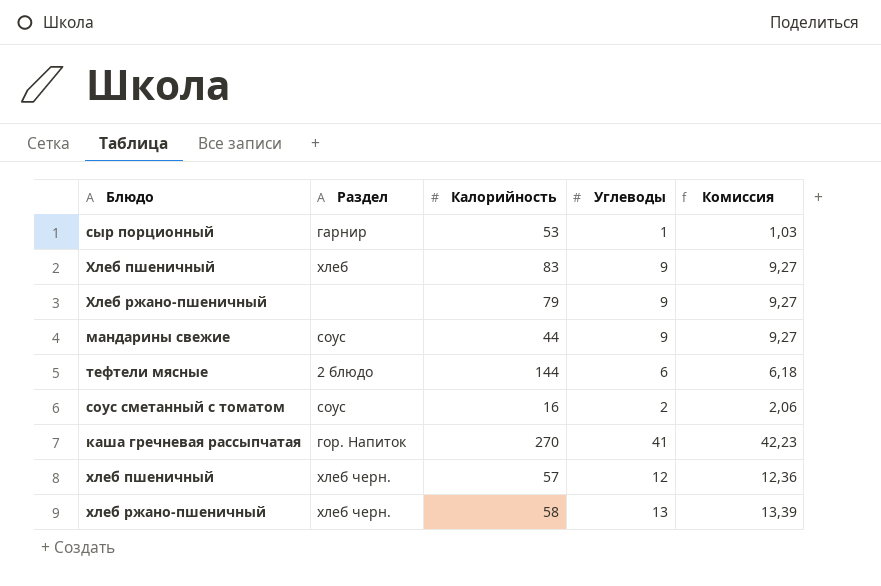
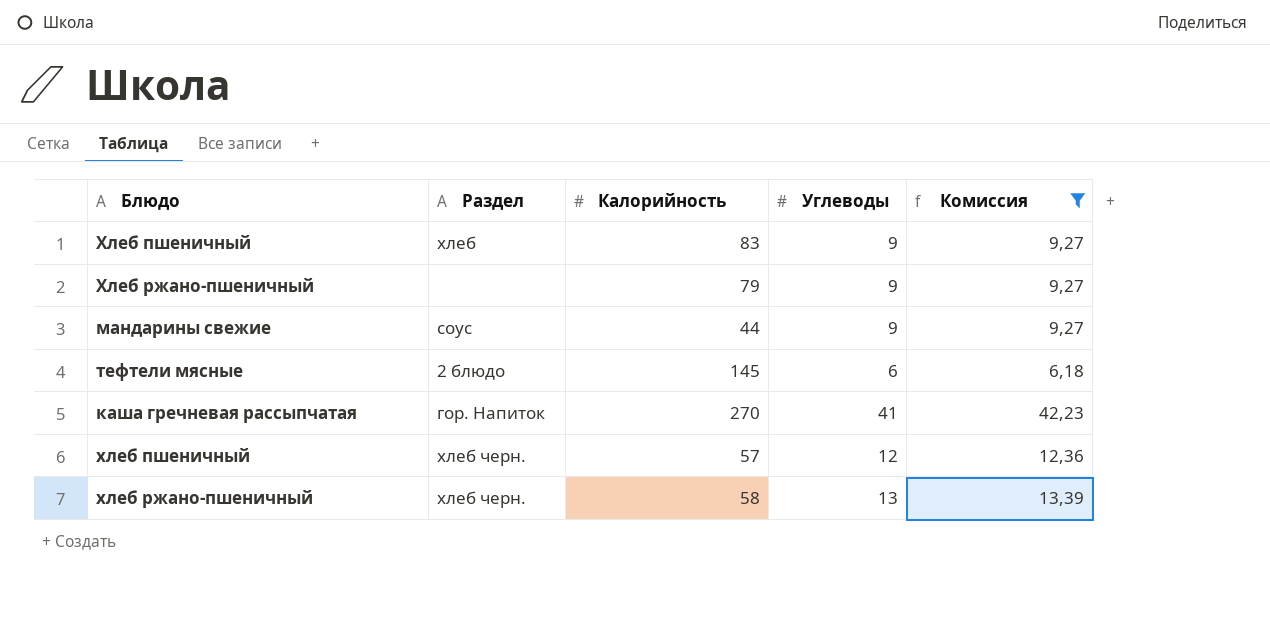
filter: none -> Комиссия >= 6,18
тефтели мясные | Калорийность: 144 -> 145

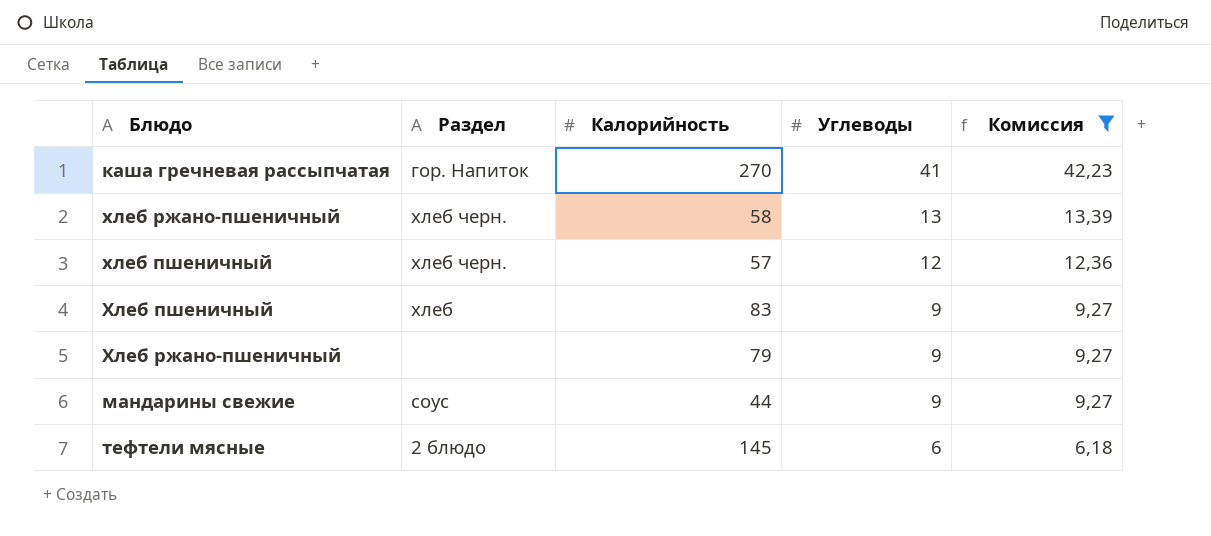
row order: none -> Углеводы descending

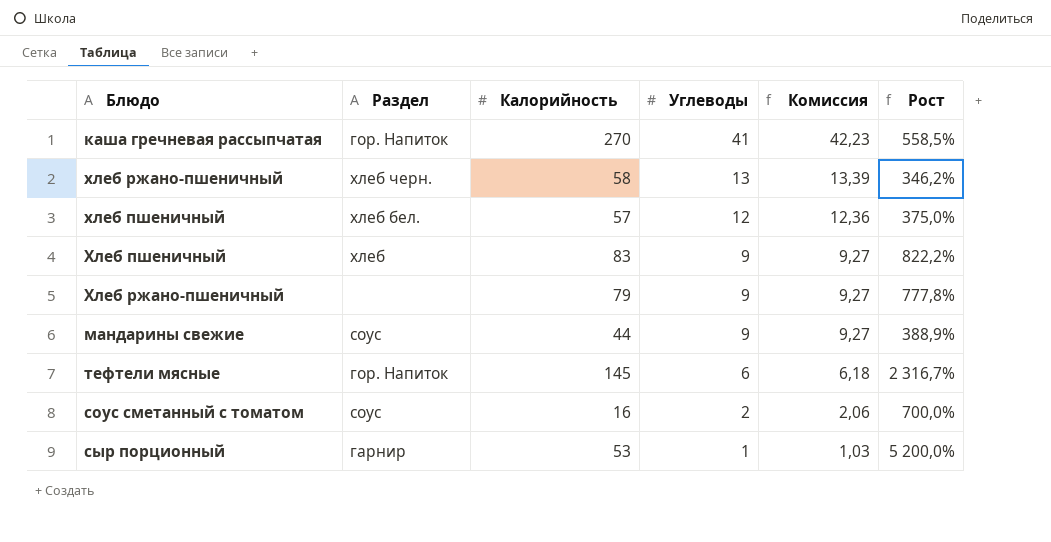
filter: Комиссия >= 6,18 -> none
column Рост | formula: none -> ([Калорийность] - [Углеводы]) / [Углеводы]
хлеб пшеничный | Раздел: хлеб черн. -> хлеб бел.
тефтели мясные | Раздел: 2 блюдо -> гор. Напиток

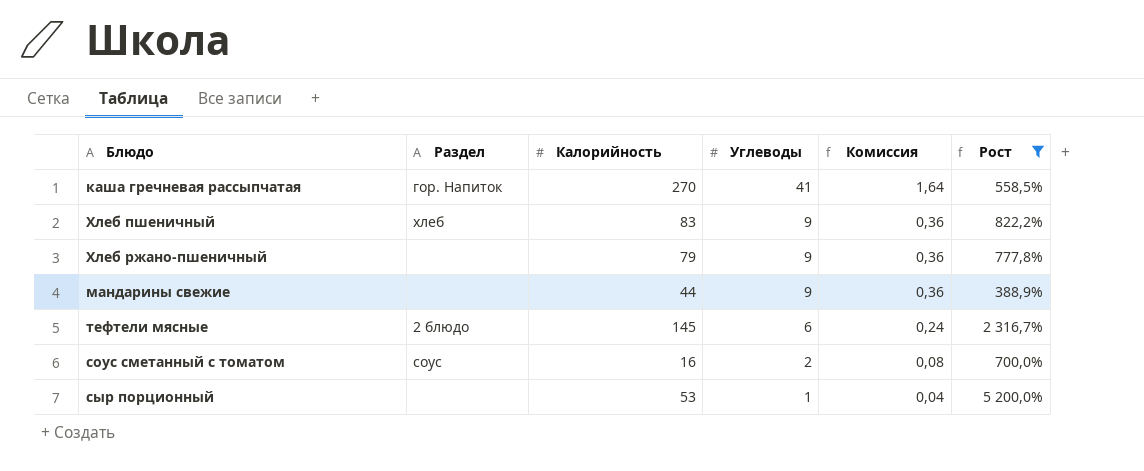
filter: none -> Рост >= 388,9%
column Комиссия | formula: [Углеводы] * 1,03 -> [Углеводы] * 0,04
мандарины свежие | Раздел: соус -> none
тефтели мясные | Раздел: гор. Напиток -> 2 блюдо
сыр порционный | Раздел: гарнир -> none

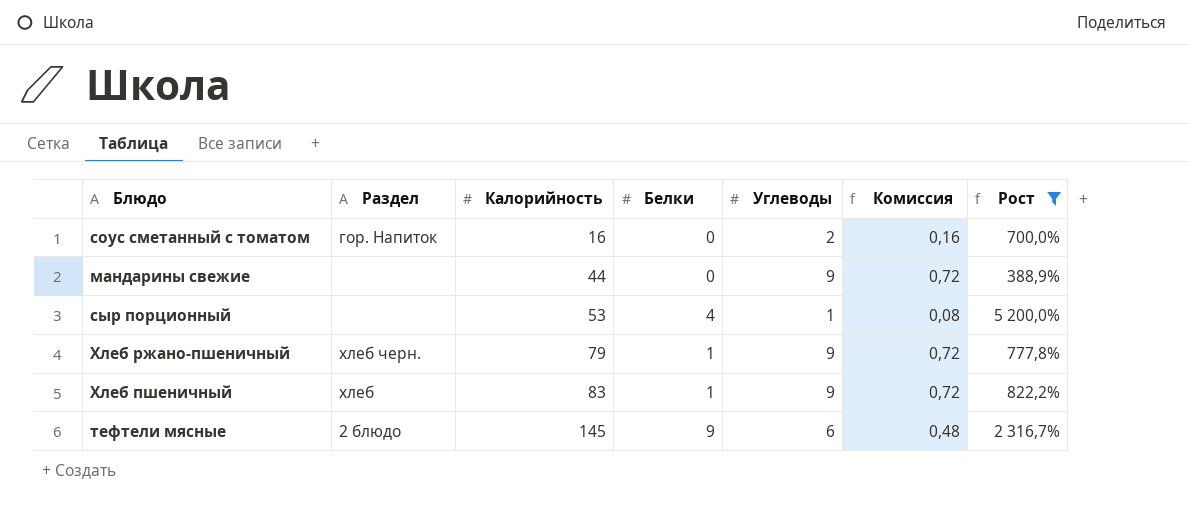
row order: Углеводы descending -> Калорийность ascending
column Белки | position: none -> 4
column Комиссия | formula: [Углеводы] * 0,04 -> [Углеводы] * 0,08
row каша гречневая рассыпчатая: гор. Напиток | 270 | 41 | 1,64 | 558,5% -> none
соус сметанный с томатом | Раздел: соус -> гор. Напиток
Хлеб ржано-пшеничный | Раздел: none -> хлеб черн.

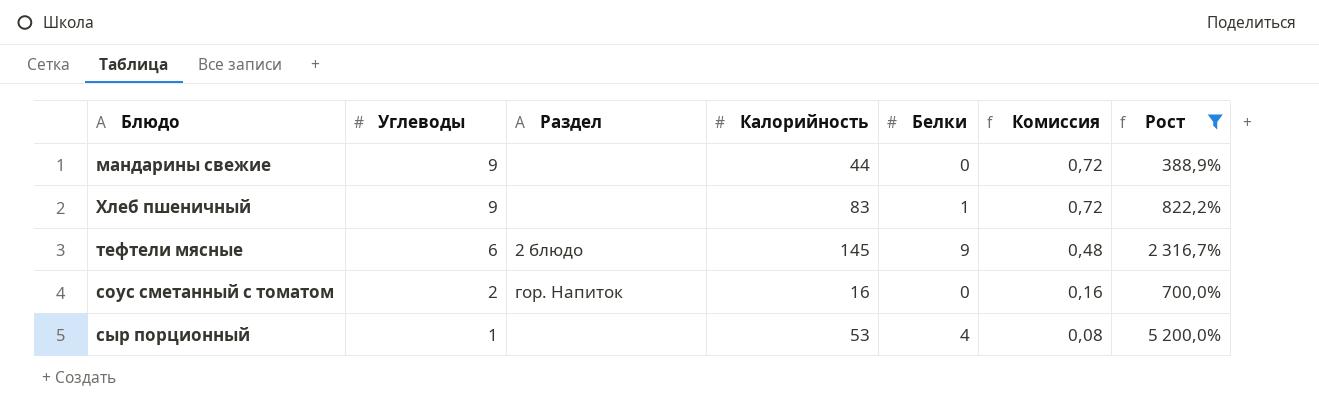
row order: Калорийность ascending -> Углеводы descending
column Углеводы | position: 5 -> 2
row Хлеб ржано-пшеничный: хлеб черн. | 79 | 1 | 9 | 0,72 | 777,8% -> none
Хлеб пшеничный | Раздел: хлеб -> none

